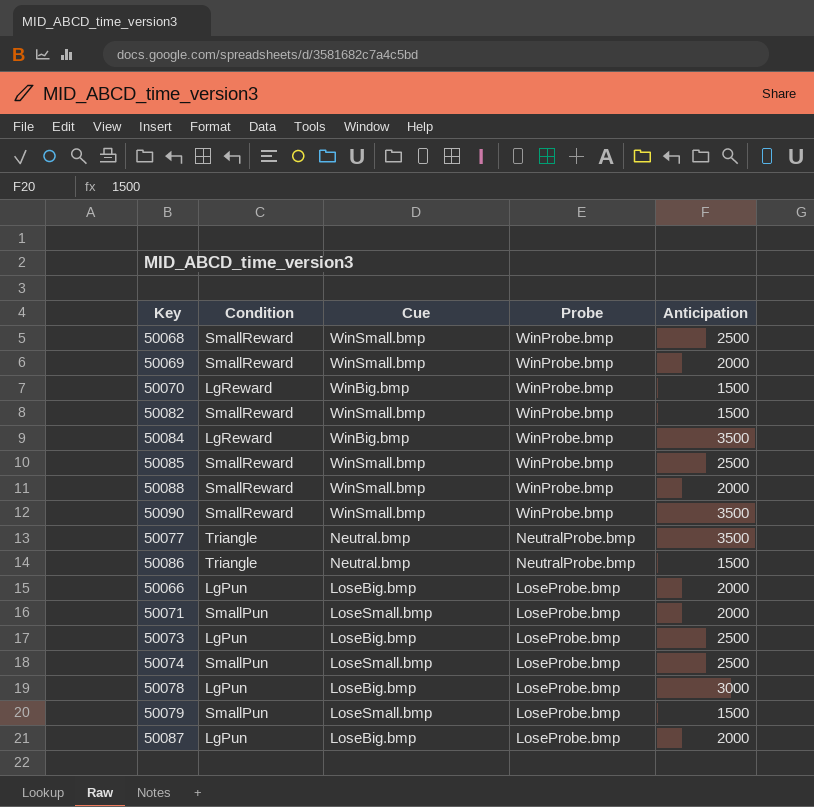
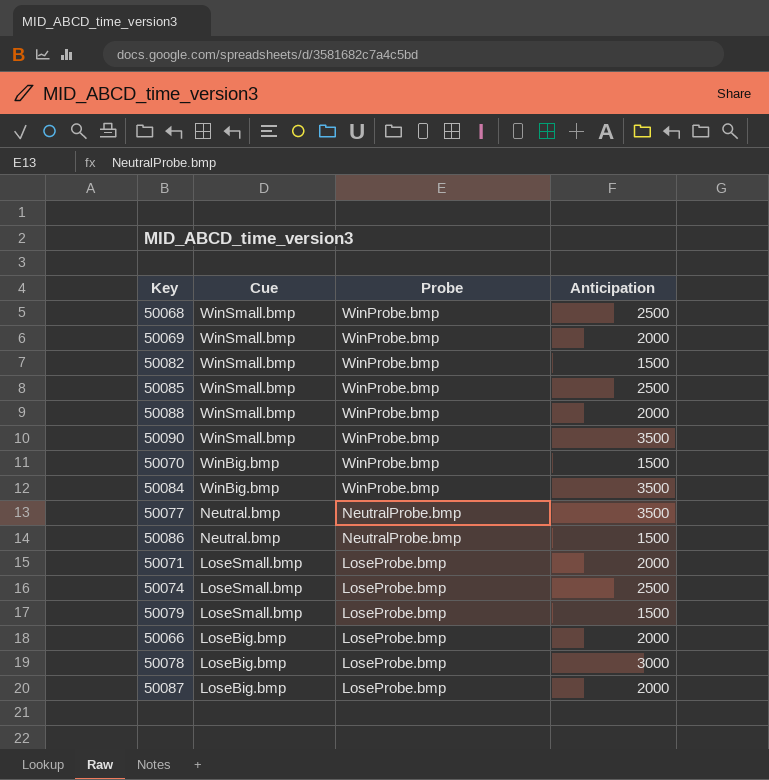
row order: Probe descending -> Cue descending
column Condition | position: 2 -> none
row 50073: LgPun | LoseBig.bmp | LoseProbe.bmp | 2500 -> none

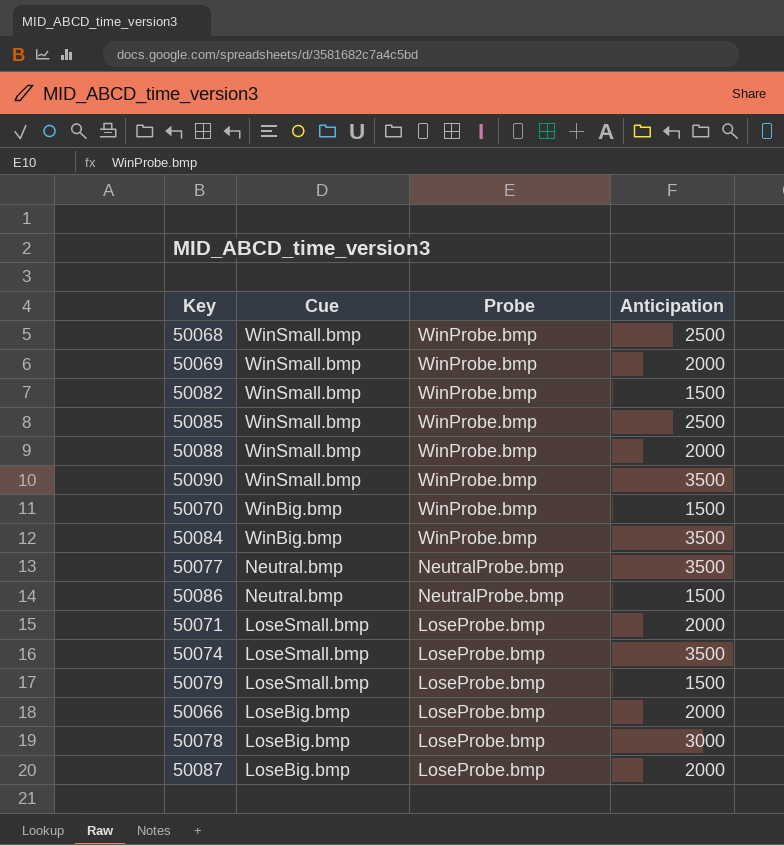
50074 | Anticipation: 2500 -> 3500

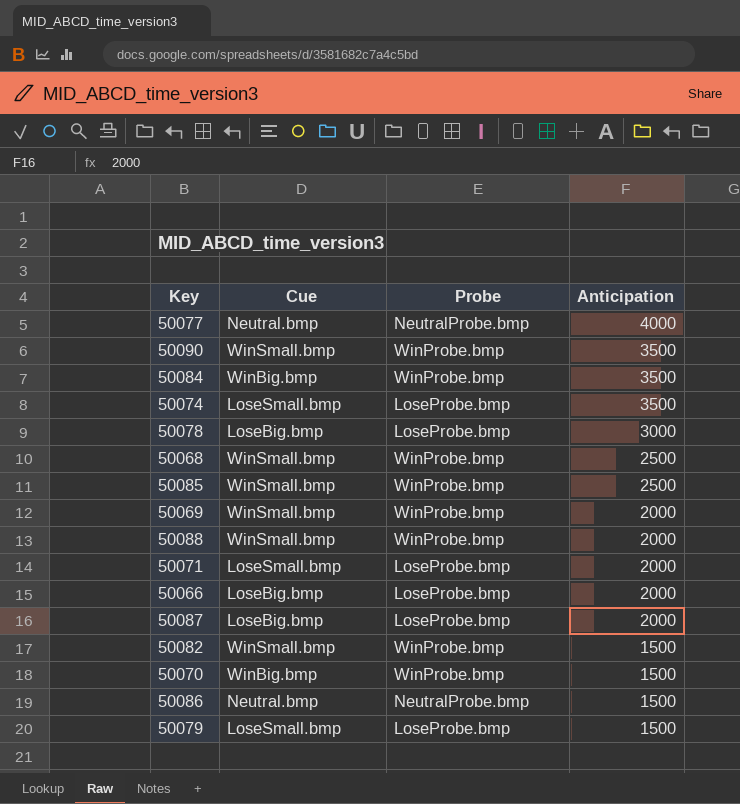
row order: Cue descending -> Anticipation descending
50077 | Anticipation: 3500 -> 4000

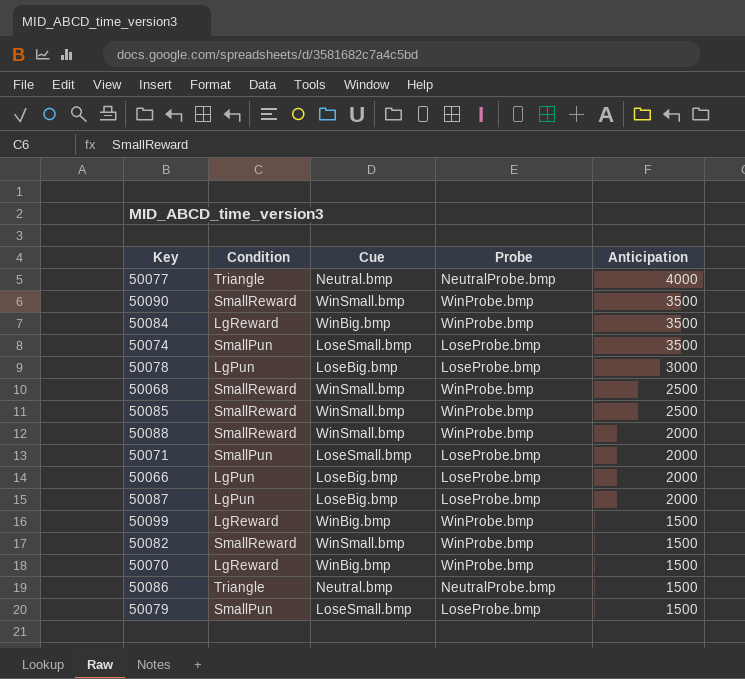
column Condition | position: none -> 2
row 50069: WinSmall.bmp | WinProbe.bmp | 2000 -> none
row 50099: none -> LgReward | WinBig.bmp | WinProbe.bmp | 1500

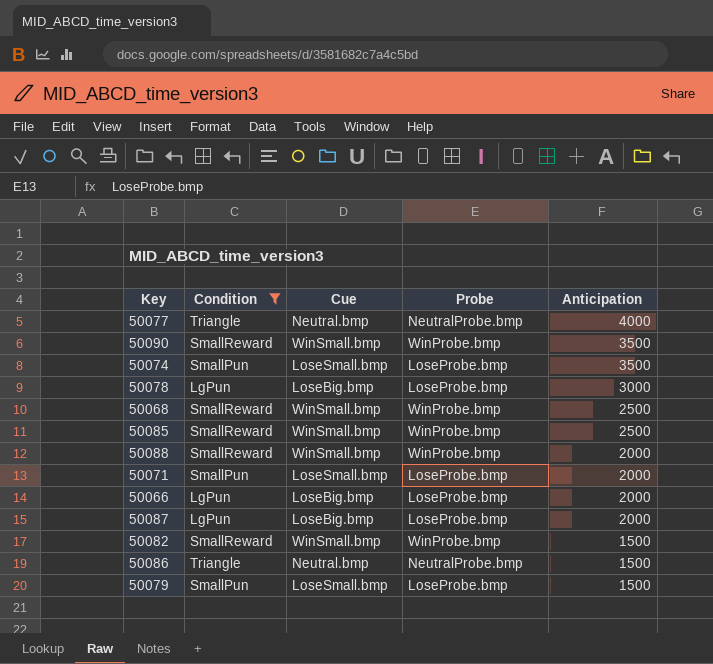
filter: none -> Condition != LgReward

